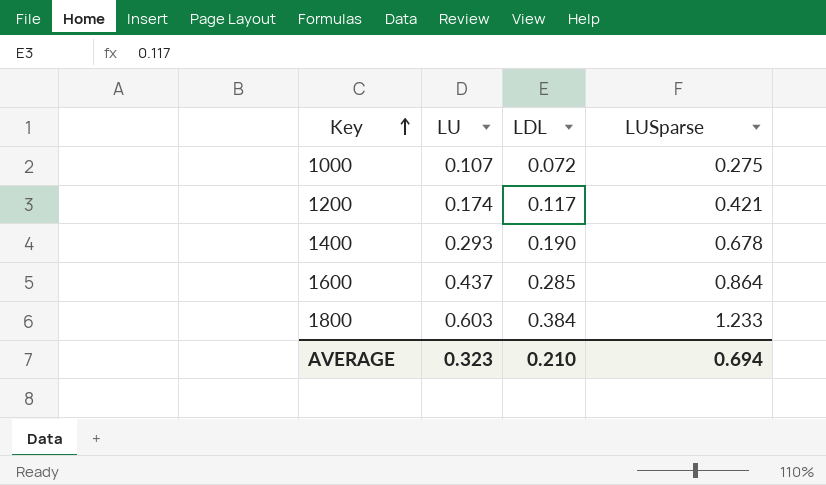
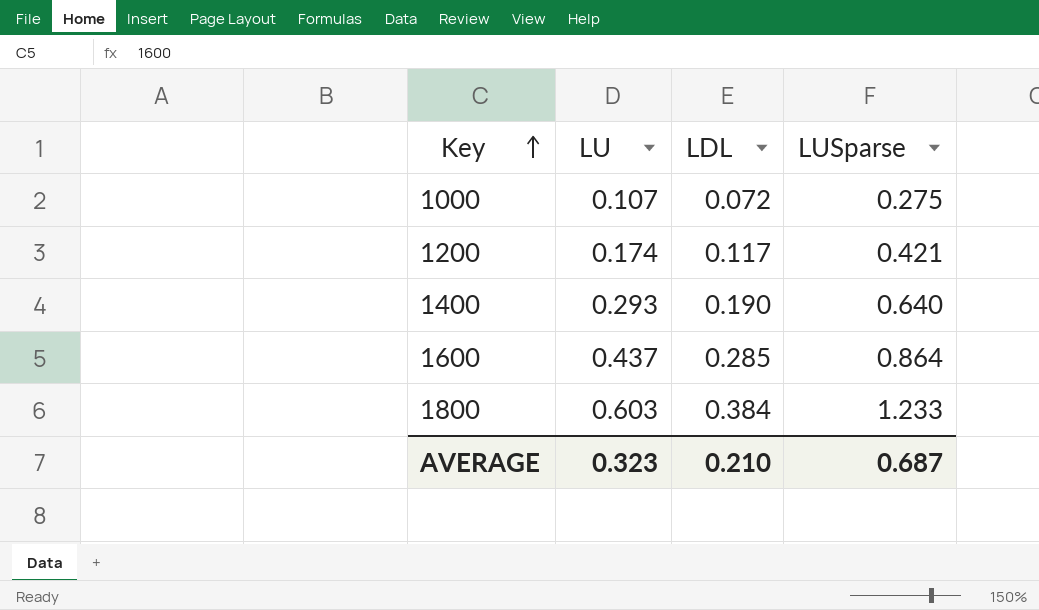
1400 | LUSparse: 0.678 -> 0.640
AVERAGE | LUSparse: 0.694 -> 0.687

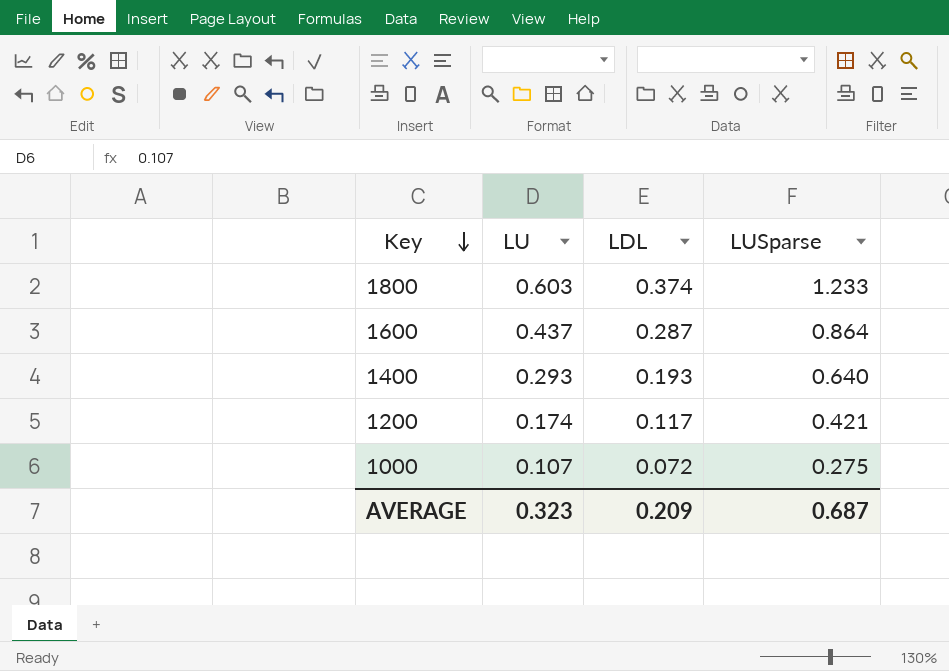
row order: Key ascending -> Key descending
1800 | LDL: 0.384 -> 0.374
1600 | LDL: 0.285 -> 0.287
1400 | LDL: 0.190 -> 0.193
AVERAGE | LDL: 0.210 -> 0.209

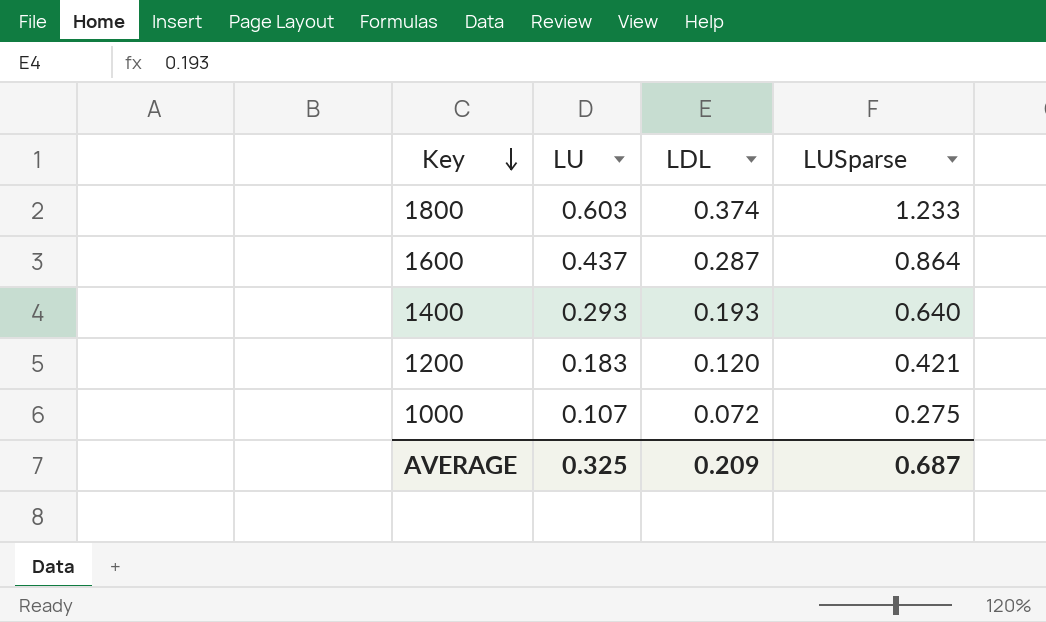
1200 | LU: 0.174 -> 0.183
1200 | LDL: 0.117 -> 0.120
AVERAGE | LU: 0.323 -> 0.325

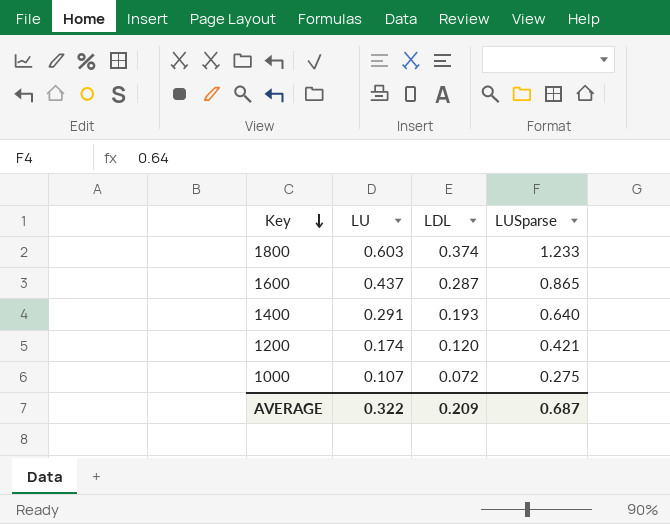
1600 | LUSparse: 0.864 -> 0.865
1400 | LU: 0.293 -> 0.291
1200 | LU: 0.183 -> 0.174
AVERAGE | LU: 0.325 -> 0.322

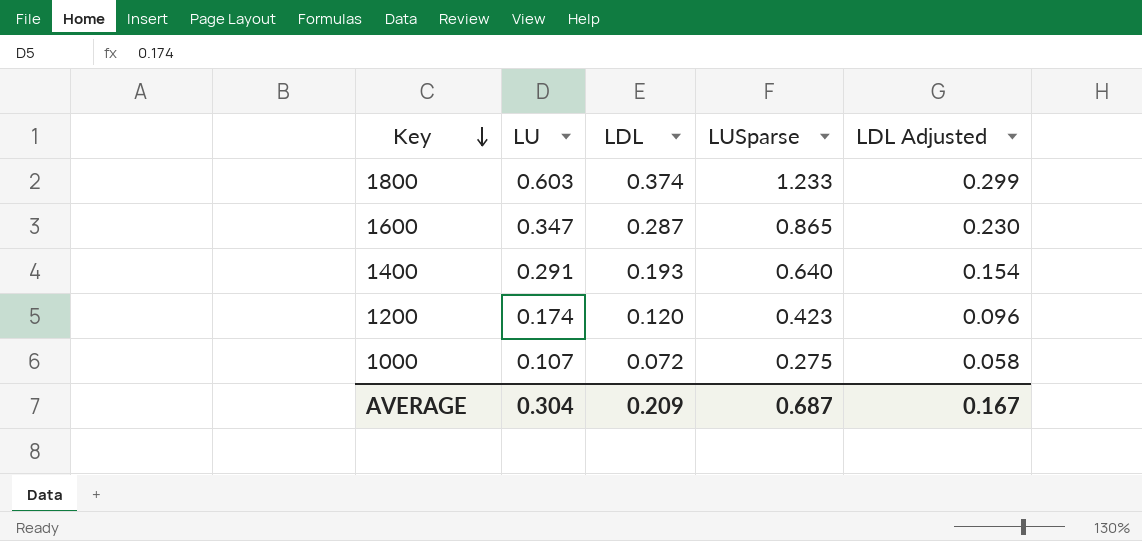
column LDL Adjusted | formula: none -> [LDL] * 0.8
1600 | LU: 0.437 -> 0.347
1200 | LUSparse: 0.421 -> 0.423
AVERAGE | LU: 0.322 -> 0.304

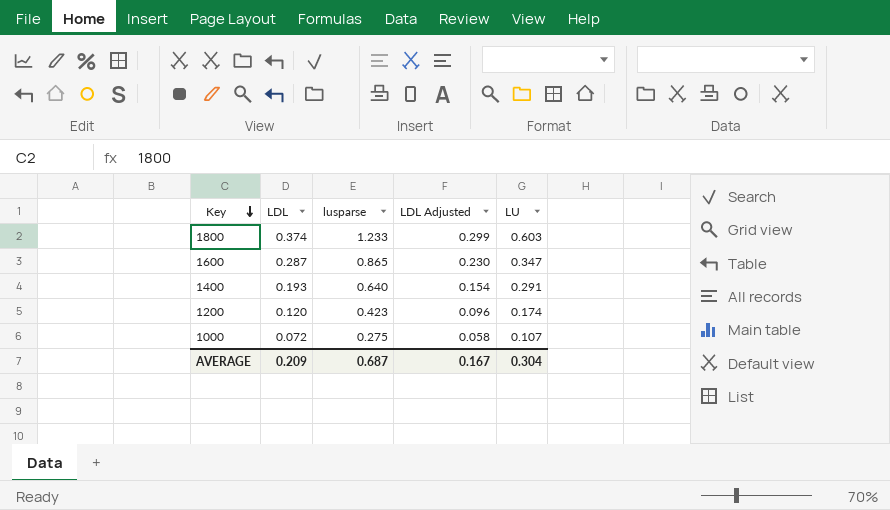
column name: LUSparse -> lusparse
column LU | position: 2 -> 5

